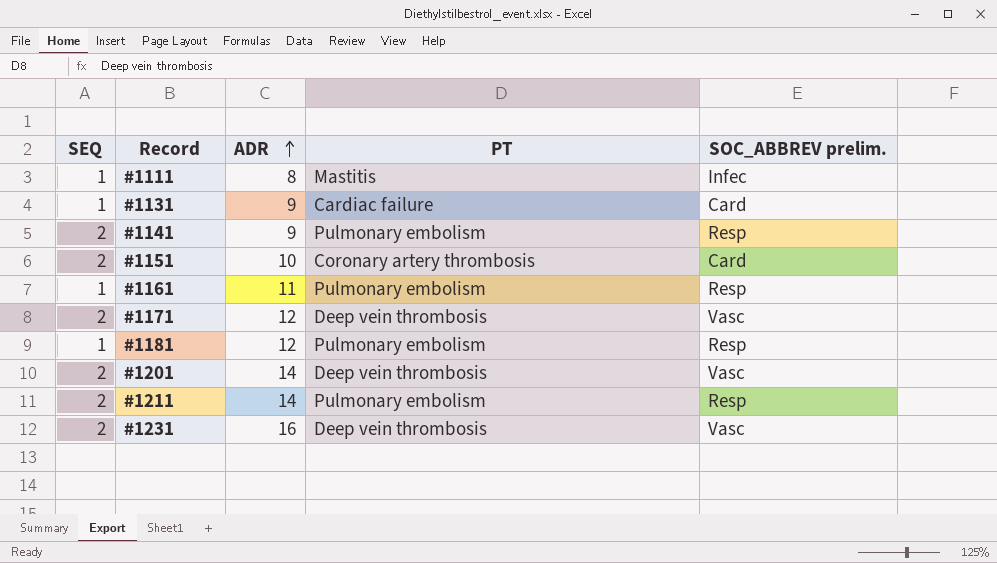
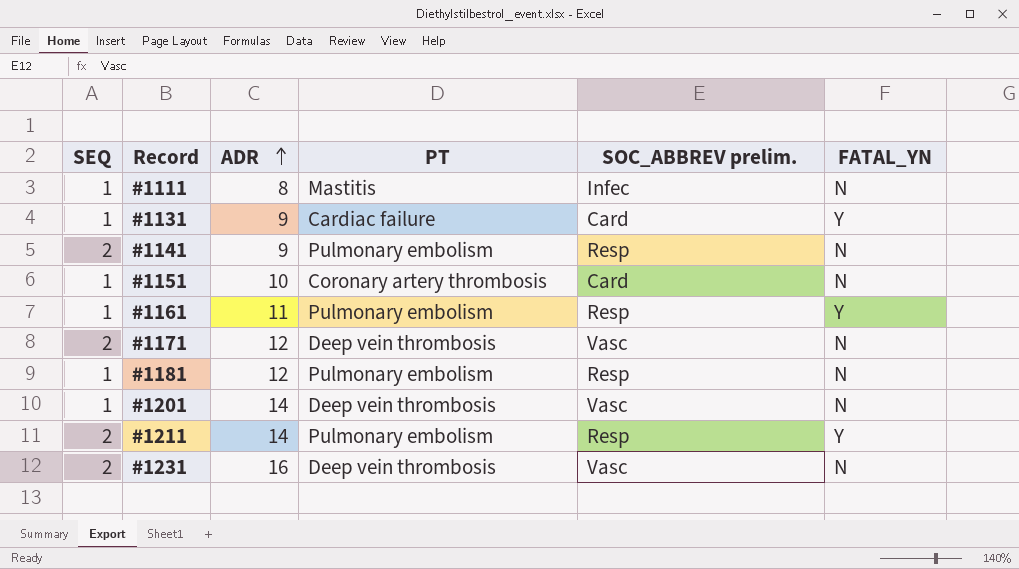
column FATAL_YN | position: none -> 6
#1151 | SEQ: 2 -> 1
#1201 | SEQ: 2 -> 1

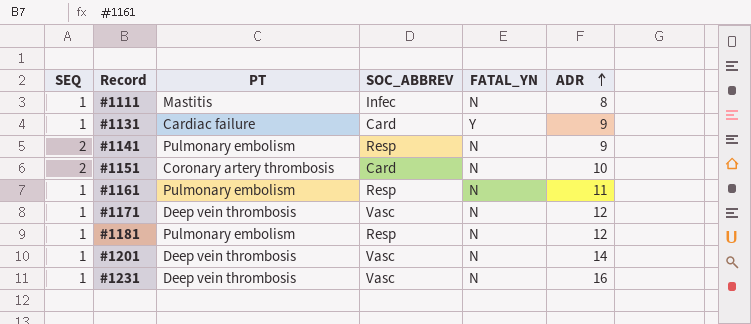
column name: SOC_ABBREV prelim. -> SOC_ABBREV
column ADR | position: 3 -> 6
row #1211: 2 | 14 | Pulmonary embolism | Resp | Y -> none
#1151 | SEQ: 1 -> 2
#1161 | FATAL_YN: Y -> N
#1171 | SEQ: 2 -> 1
#1231 | SEQ: 2 -> 1

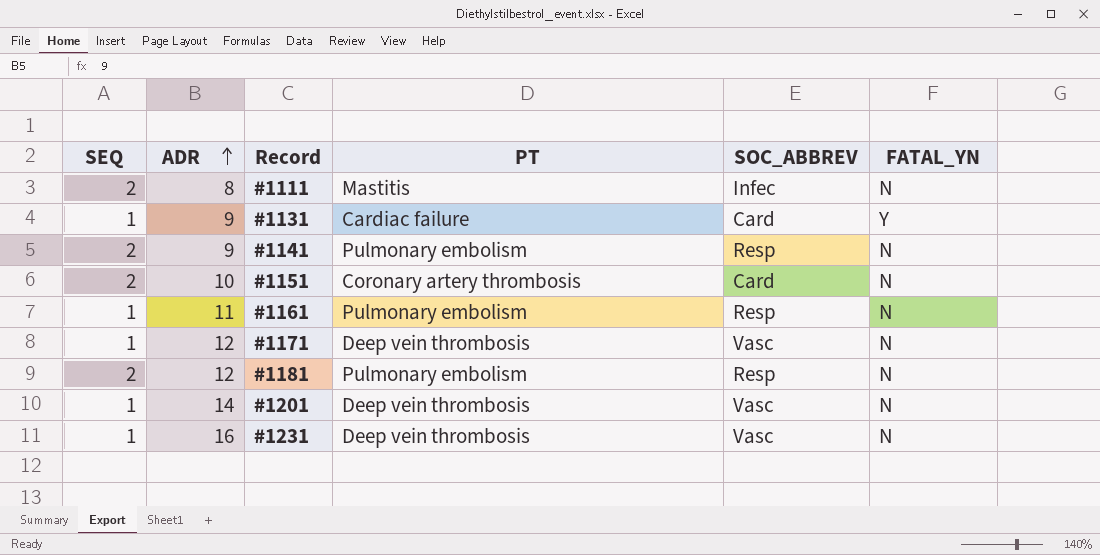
column ADR | position: 6 -> 2
#1111 | SEQ: 1 -> 2
#1181 | SEQ: 1 -> 2

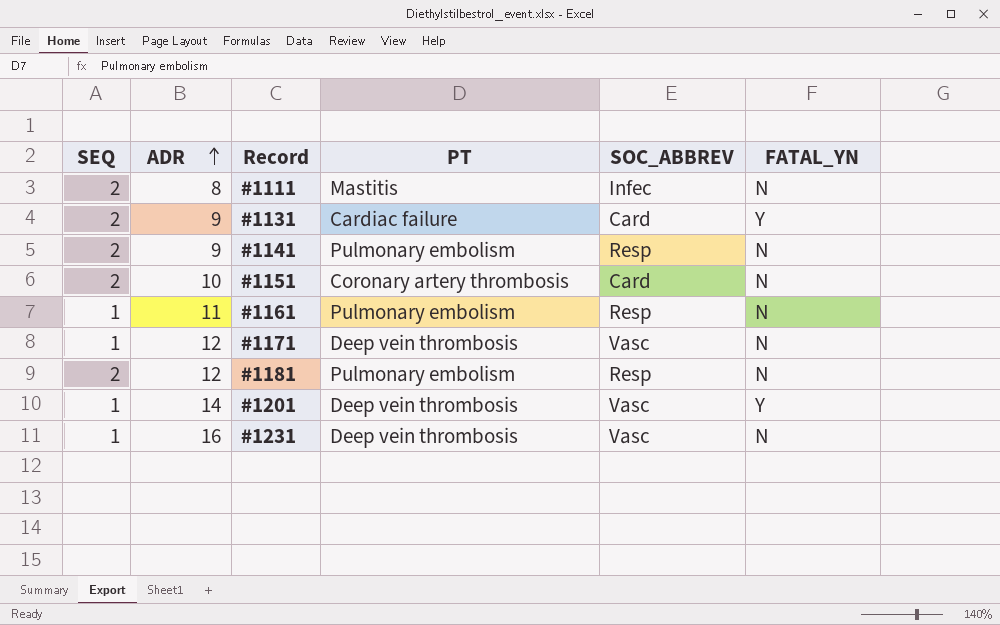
#1131 | SEQ: 1 -> 2
#1201 | FATAL_YN: N -> Y

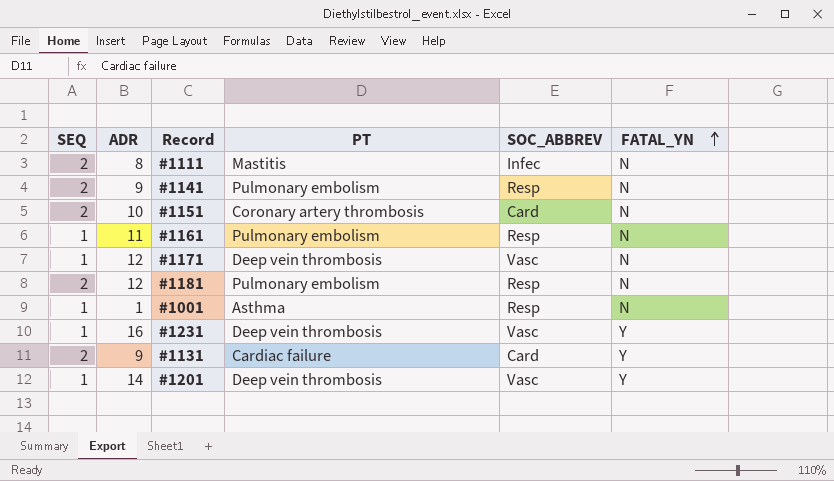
row order: ADR ascending -> FATAL_YN ascending
row #1001: none -> 1 | 1 | Asthma | Resp | N
#1231 | FATAL_YN: N -> Y

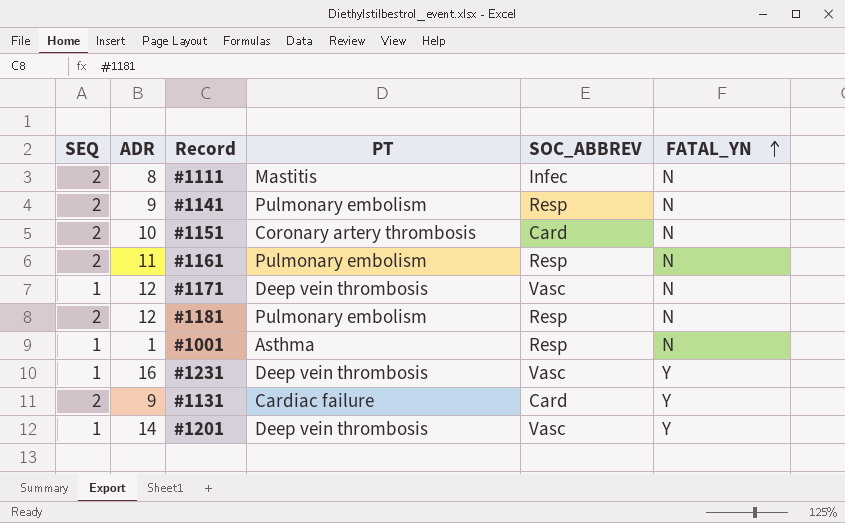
#1161 | SEQ: 1 -> 2

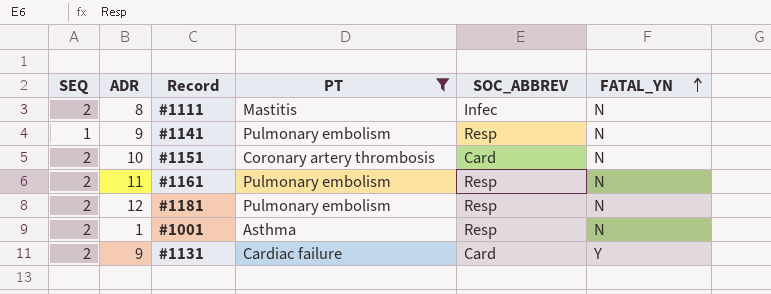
filter: none -> PT != Deep vein thrombosis
#1141 | SEQ: 2 -> 1
#1001 | SEQ: 1 -> 2

